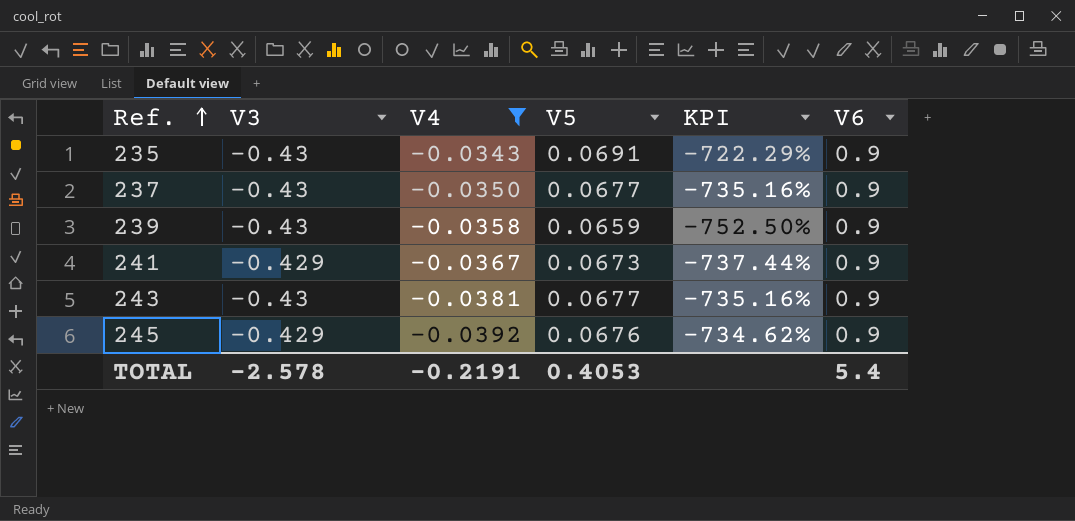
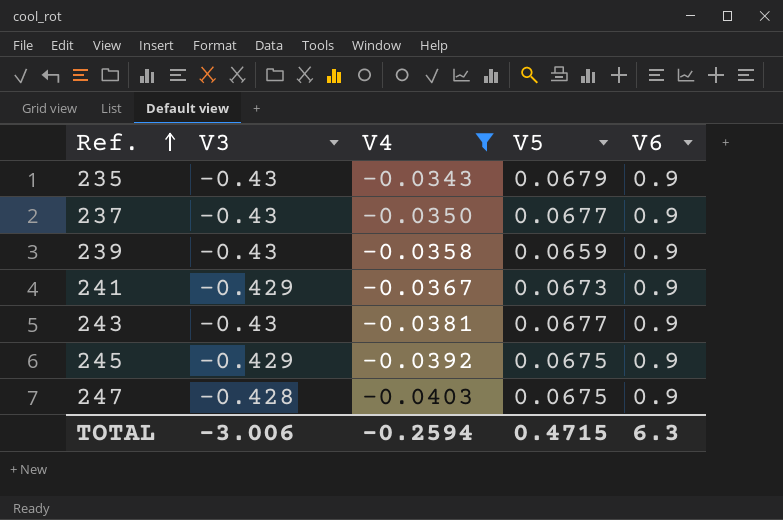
column KPI | formula: ([V3] - [V5]) / [V5] -> none
235 | V5: 0.0691 -> 0.0679
245 | V5: 0.0676 -> 0.0675
row 247: none -> -0.428 | -0.0403 | 0.0675 | 0.9
TOTAL | V3: -2.578 -> -3.006
TOTAL | V4: -0.2191 -> -0.2594
TOTAL | V5: 0.4053 -> 0.4715
TOTAL | V6: 5.4 -> 6.3

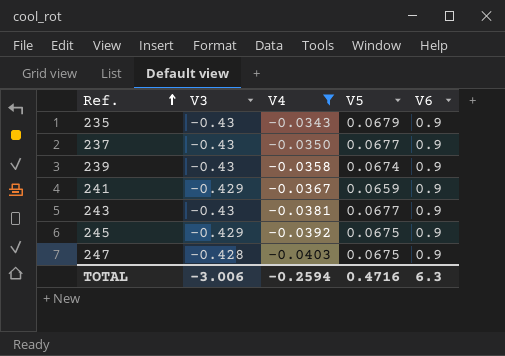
239 | V5: 0.0659 -> 0.0674
241 | V5: 0.0673 -> 0.0659
TOTAL | V5: 0.4715 -> 0.4716

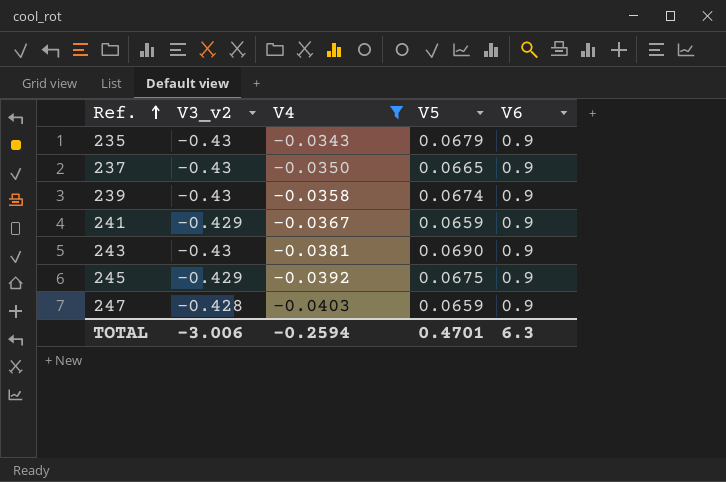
column name: V3 -> V3_v2
237 | V5: 0.0677 -> 0.0665
243 | V5: 0.0677 -> 0.0690
247 | V5: 0.0675 -> 0.0659
TOTAL | V5: 0.4716 -> 0.4701

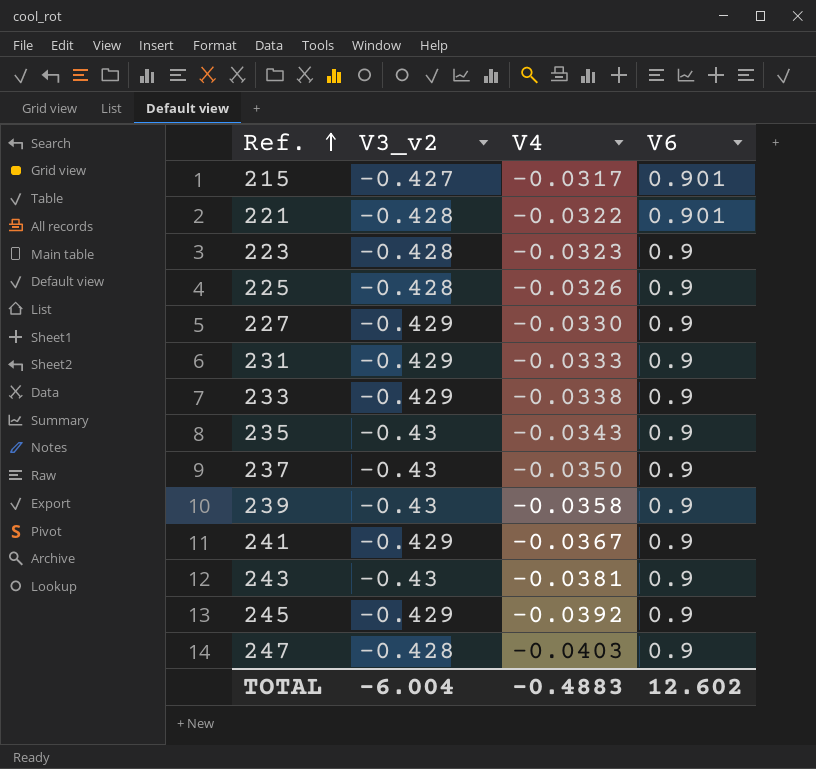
filter: V4 <= -0.0343 -> none
column V5 | position: 4 -> none
TOTAL | V3_v2: -3.006 -> -6.004
TOTAL | V4: -0.2594 -> -0.4883
TOTAL | V6: 6.3 -> 12.602

